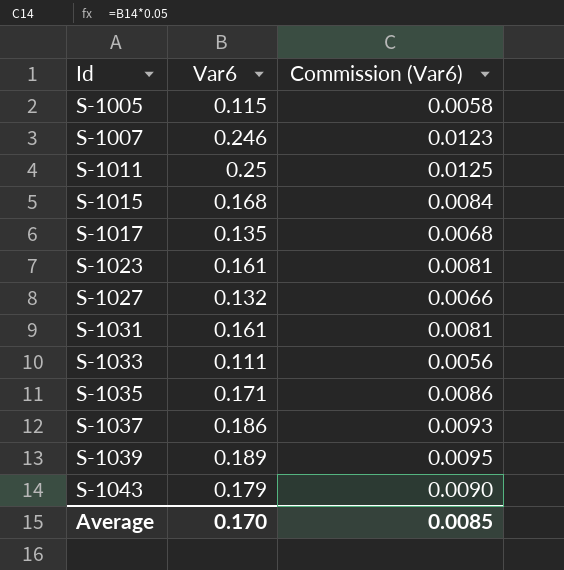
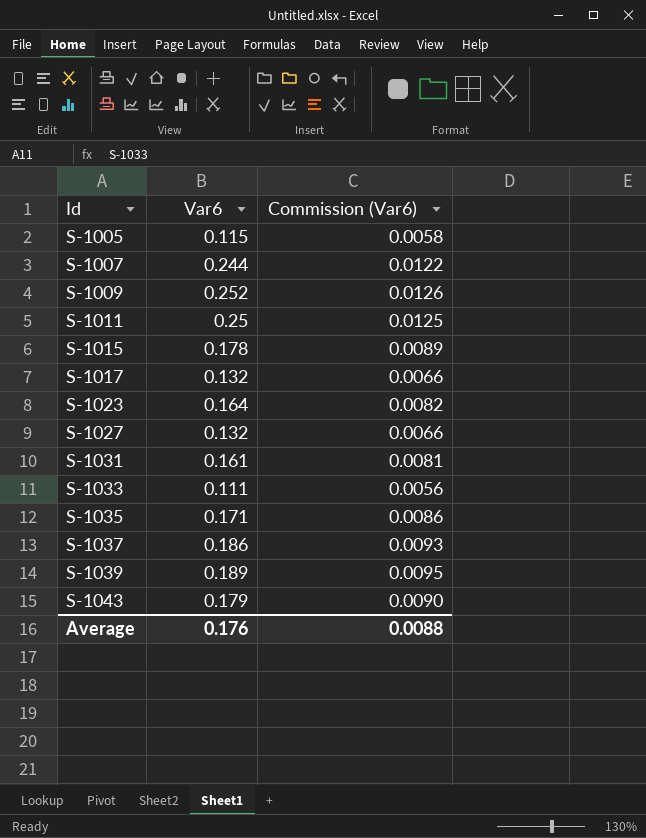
S-1007 | Var6: 0.246 -> 0.244
S-1007 | Commission (Var6): 0.0123 -> 0.0122
row S-1009: none -> 0.252 | 0.0126
S-1015 | Var6: 0.168 -> 0.178
S-1015 | Commission (Var6): 0.0084 -> 0.0089
S-1017 | Var6: 0.135 -> 0.132
S-1017 | Commission (Var6): 0.0068 -> 0.0066
S-1023 | Var6: 0.161 -> 0.164
S-1023 | Commission (Var6): 0.0081 -> 0.0082
Average | Var6: 0.170 -> 0.176
Average | Commission (Var6): 0.0085 -> 0.0088

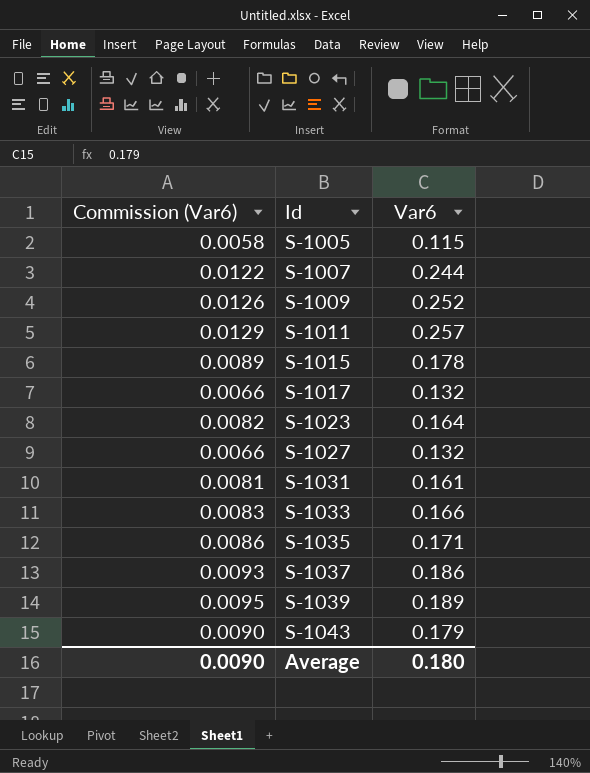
column Commission (Var6) | position: 3 -> 1
S-1011 | Commission (Var6): 0.0125 -> 0.0129
S-1011 | Var6: 0.25 -> 0.257
S-1033 | Commission (Var6): 0.0056 -> 0.0083
S-1033 | Var6: 0.111 -> 0.166
Average | Commission (Var6): 0.0088 -> 0.0090
Average | Var6: 0.176 -> 0.180

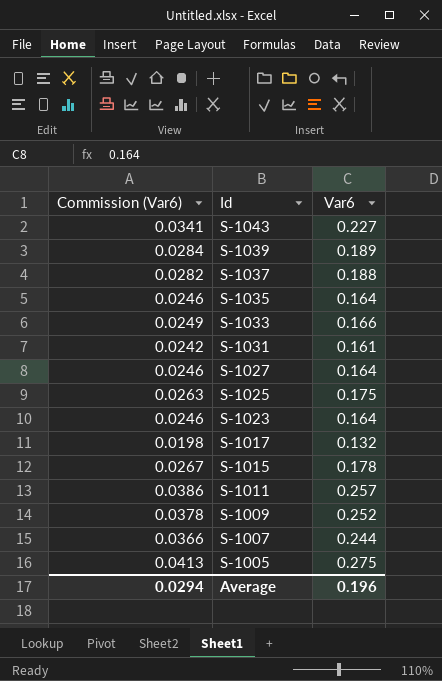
row order: Id ascending -> Id descending
column Commission (Var6) | formula: [Var6] * 0.05 -> [Var6] * 0.15
S-1043 | Var6: 0.179 -> 0.227
S-1037 | Var6: 0.186 -> 0.188
S-1035 | Var6: 0.171 -> 0.164
S-1027 | Var6: 0.132 -> 0.164
row S-1025: none -> 0.0263 | 0.175
S-1005 | Var6: 0.115 -> 0.275
Average | Commission (Var6): 0.0090 -> 0.0294
Average | Var6: 0.180 -> 0.196

